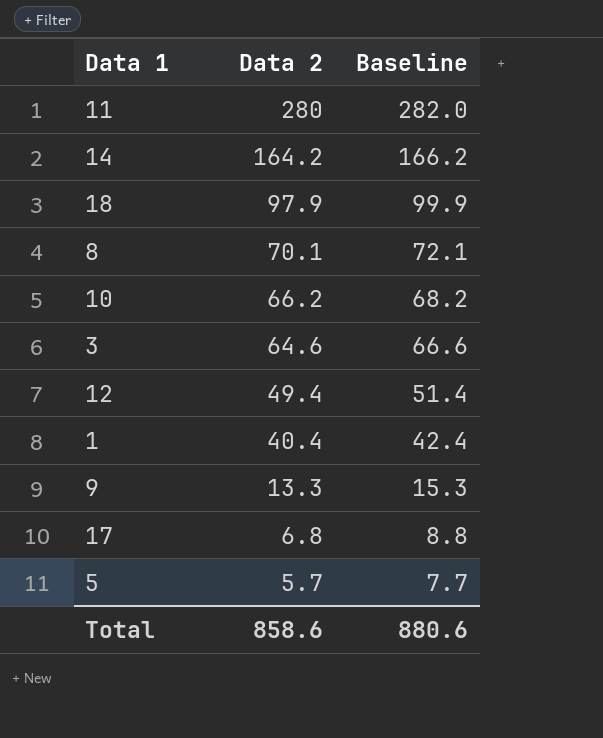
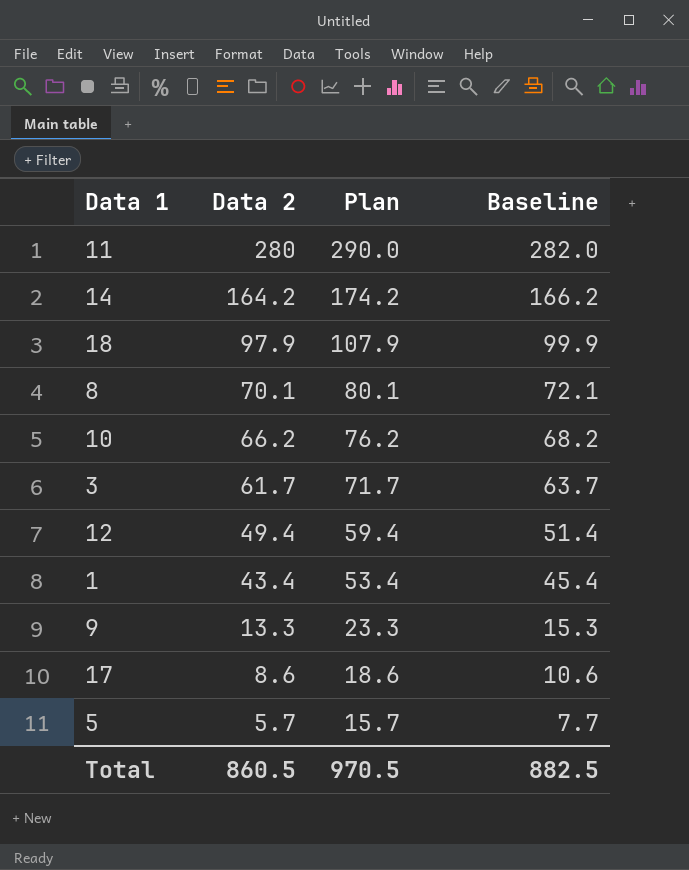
column Plan | formula: none -> [Data 2] + 10
3 | Data 2: 64.6 -> 61.7
3 | Baseline: 66.6 -> 63.7
1 | Data 2: 40.4 -> 43.4
1 | Baseline: 42.4 -> 45.4
17 | Data 2: 6.8 -> 8.6
17 | Baseline: 8.8 -> 10.6
Total | Data 2: 858.6 -> 860.5
Total | Baseline: 880.6 -> 882.5

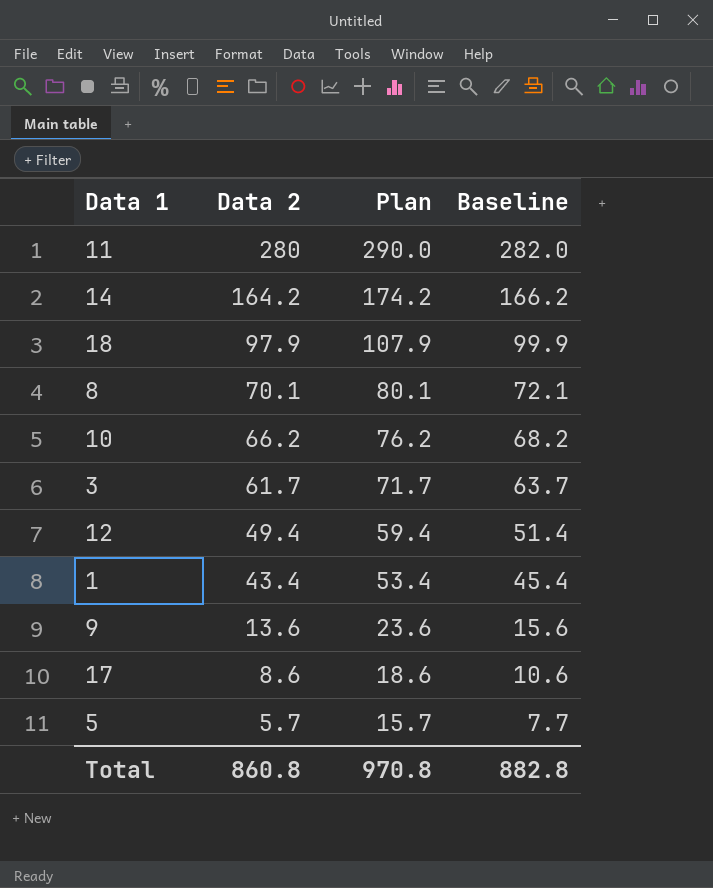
9 | Data 2: 13.3 -> 13.6
9 | Plan: 23.3 -> 23.6
9 | Baseline: 15.3 -> 15.6
Total | Data 2: 860.5 -> 860.8
Total | Plan: 970.5 -> 970.8
Total | Baseline: 882.5 -> 882.8

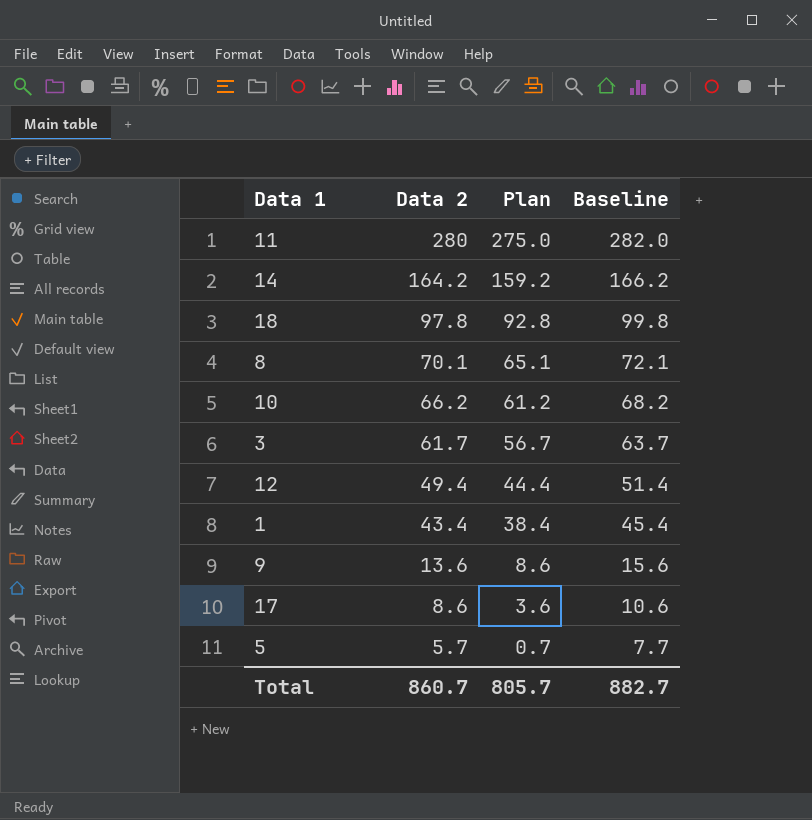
column Plan | formula: [Data 2] + 10 -> [Data 2] - 5
18 | Data 2: 97.9 -> 97.8
18 | Baseline: 99.9 -> 99.8
Total | Data 2: 860.8 -> 860.7
Total | Plan: 970.8 -> 805.7
Total | Baseline: 882.8 -> 882.7

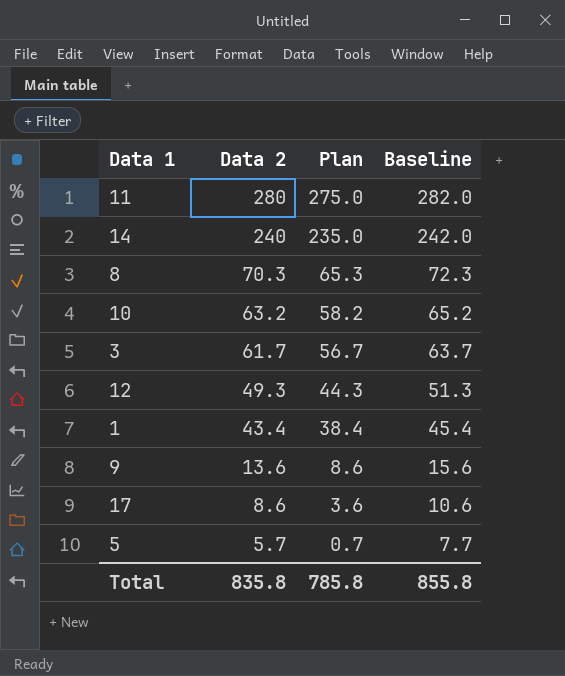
row 18: 97.8 | 92.8 | 99.8 -> none
14 | Data 2: 164.2 -> 240
14 | Plan: 159.2 -> 235.0
14 | Baseline: 166.2 -> 242.0
8 | Data 2: 70.1 -> 70.3
8 | Plan: 65.1 -> 65.3
8 | Baseline: 72.1 -> 72.3
10 | Data 2: 66.2 -> 63.2
10 | Plan: 61.2 -> 58.2
10 | Baseline: 68.2 -> 65.2
12 | Data 2: 49.4 -> 49.3
12 | Plan: 44.4 -> 44.3
12 | Baseline: 51.4 -> 51.3
Total | Data 2: 860.7 -> 835.8
Total | Plan: 805.7 -> 785.8
Total | Baseline: 882.7 -> 855.8

